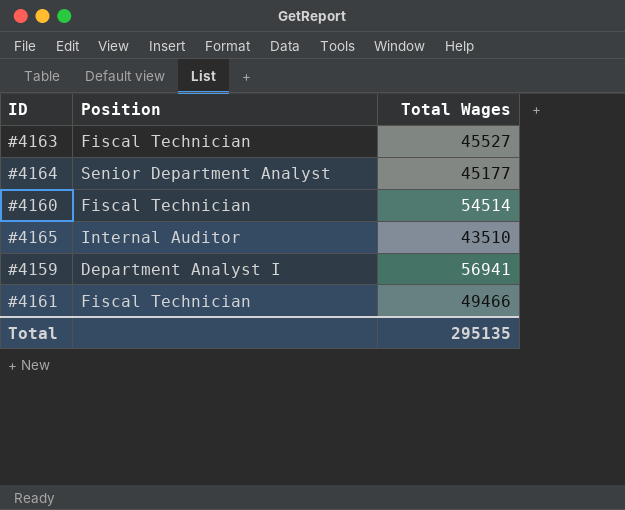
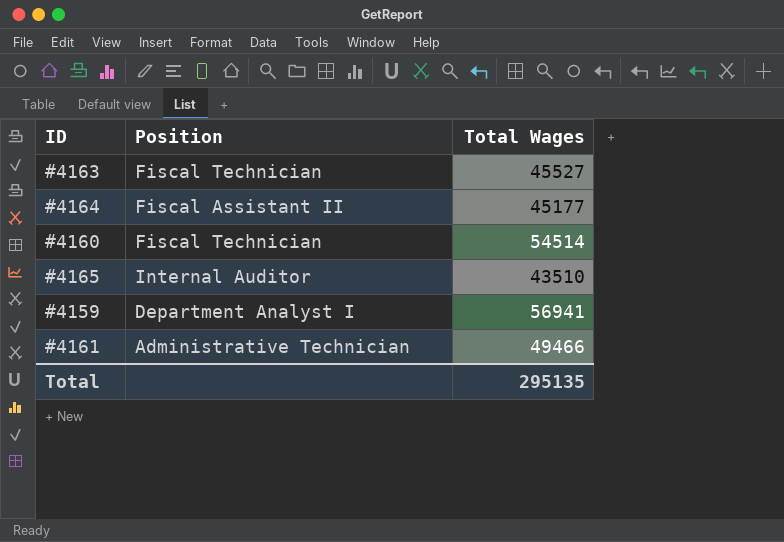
#4164 | Position: Senior Department Analyst -> Fiscal Assistant II
#4161 | Position: Fiscal Technician -> Administrative Technician

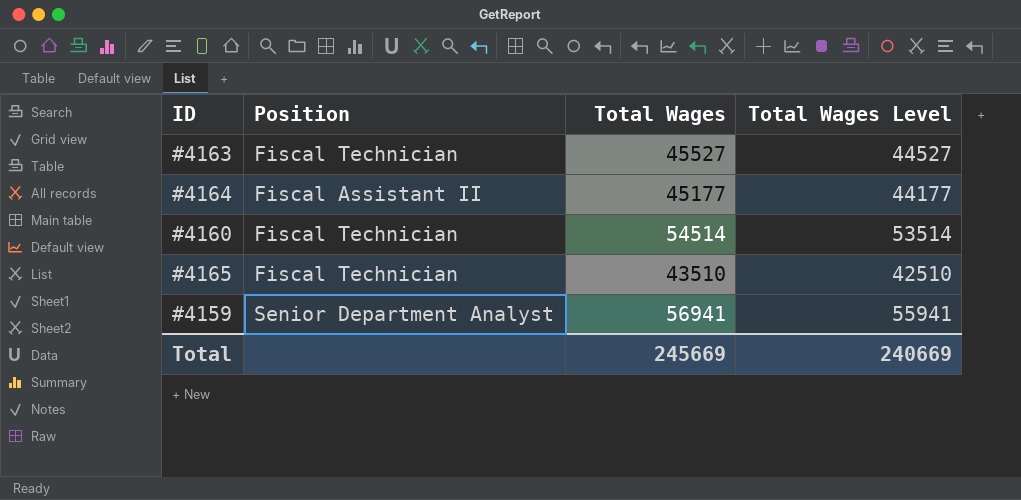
column Total Wages Level | formula: none -> [Total Wages] - 1000
row #4161: Administrative Technician | 49466 -> none
#4165 | Position: Internal Auditor -> Fiscal Technician
#4159 | Position: Department Analyst I -> Senior Department Analyst
Total | Total Wages: 295135 -> 245669

